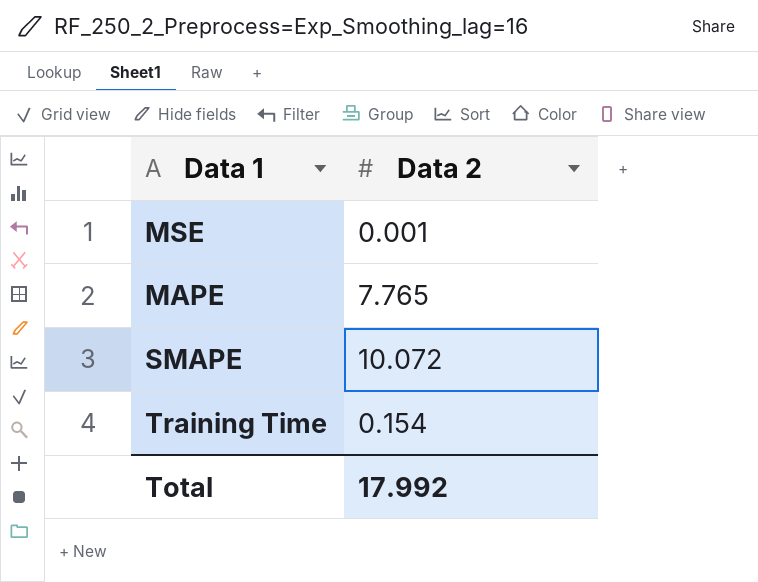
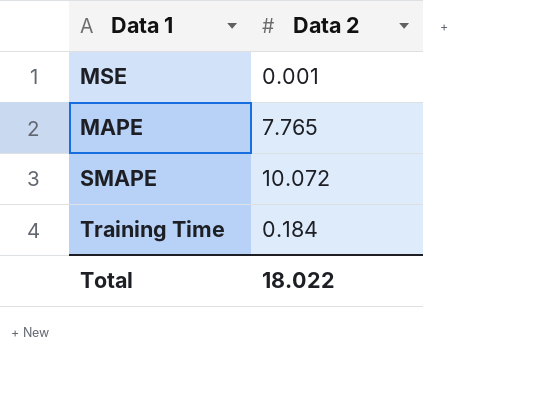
Training Time | Data 2: 0.154 -> 0.184
Total | Data 2: 17.992 -> 18.022

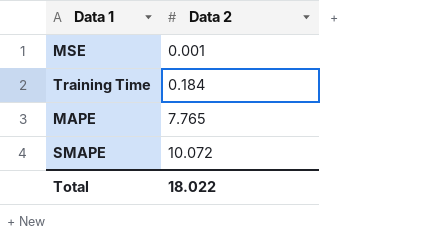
row order: none -> Data 2 ascending

